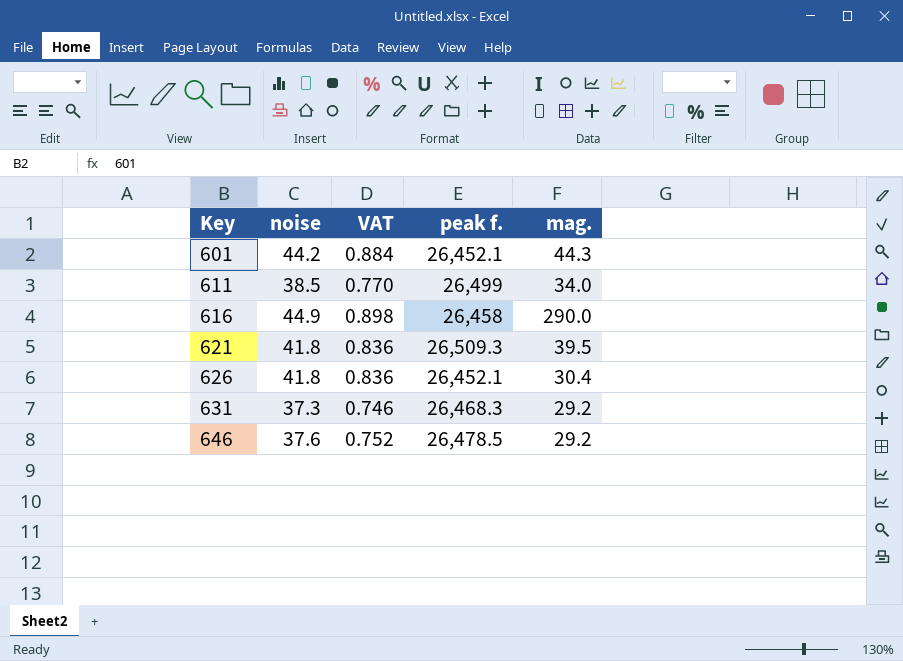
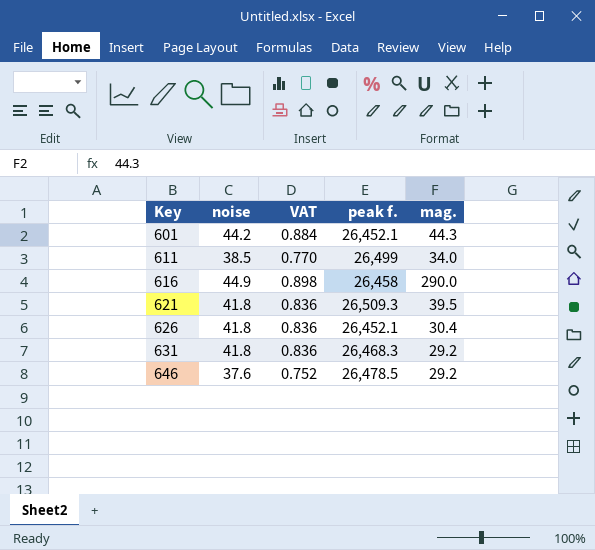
631 | noise: 37.3 -> 41.8
631 | VAT: 0.746 -> 0.836

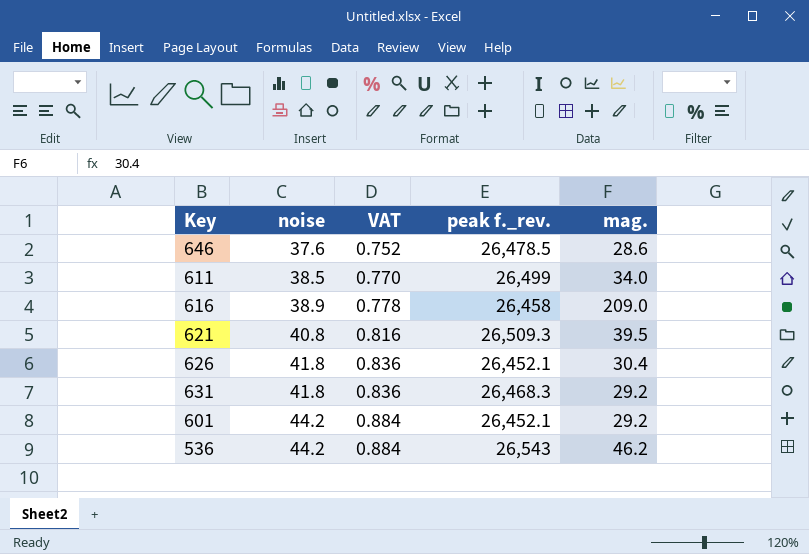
row order: Key ascending -> noise ascending
column name: peak f. -> peak f._rev.
646 | mag.: 29.2 -> 28.6
616 | noise: 44.9 -> 38.9
616 | VAT: 0.898 -> 0.778
616 | mag.: 290.0 -> 209.0
621 | noise: 41.8 -> 40.8
621 | VAT: 0.836 -> 0.816
601 | mag.: 44.3 -> 29.2
row 536: none -> 44.2 | 0.884 | 26,543 | 46.2

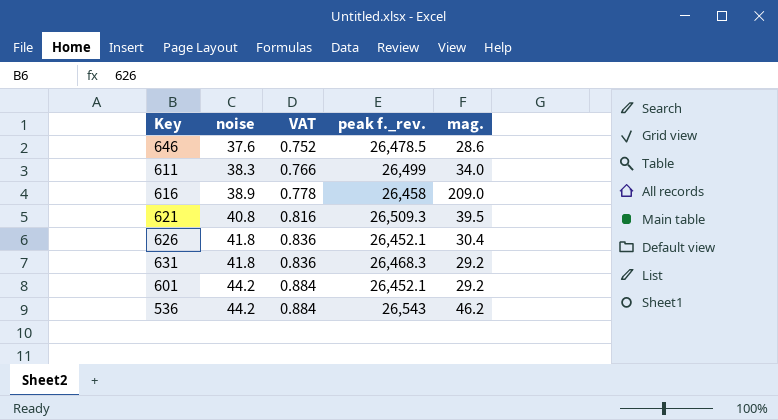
611 | noise: 38.5 -> 38.3
611 | VAT: 0.770 -> 0.766

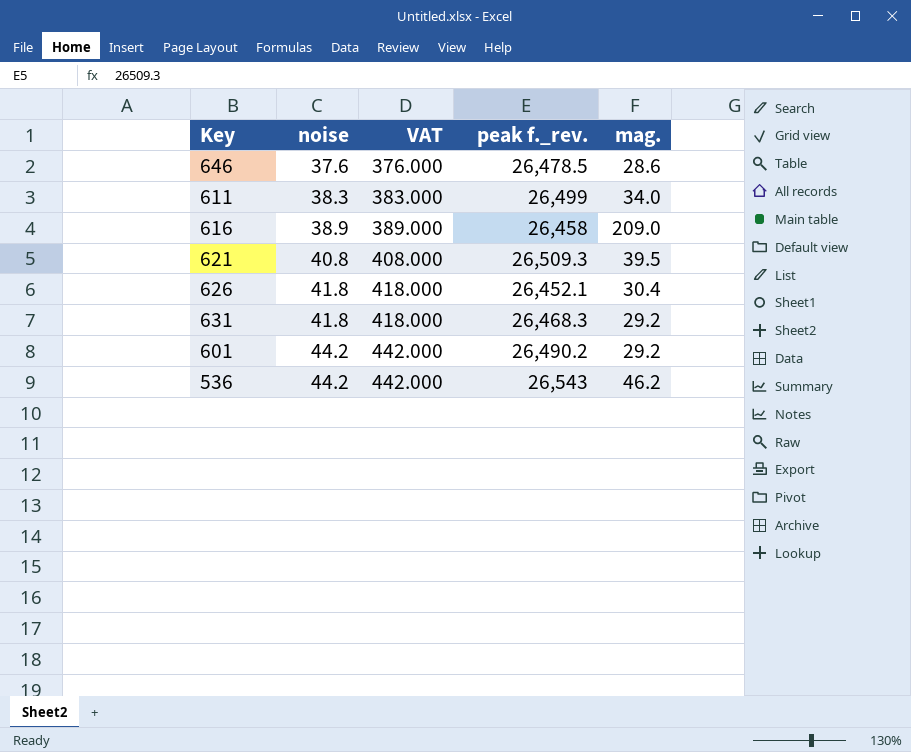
column VAT | formula: [noise] * 0.02 -> [noise] * 10
601 | peak f._rev.: 26,452.1 -> 26,490.2

